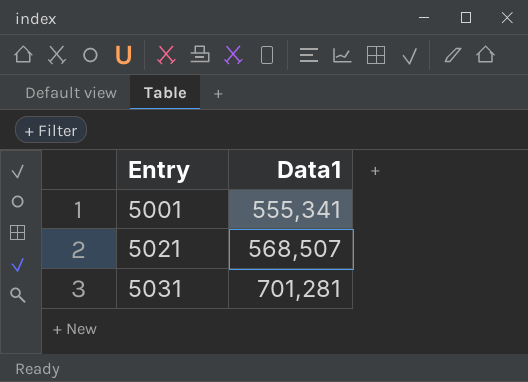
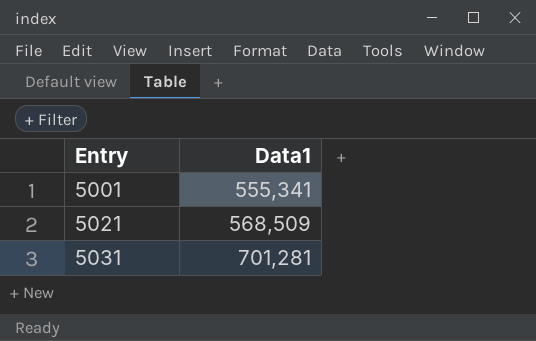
5021 | Data1: 568,507 -> 568,509

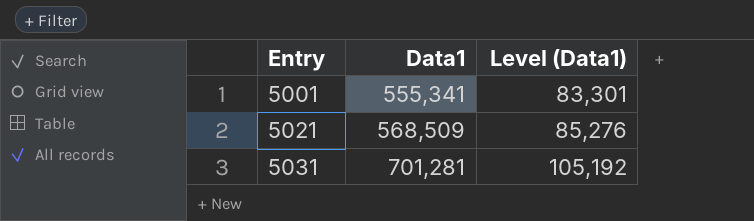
column Level (Data1) | formula: none -> [Data1] * 0.15

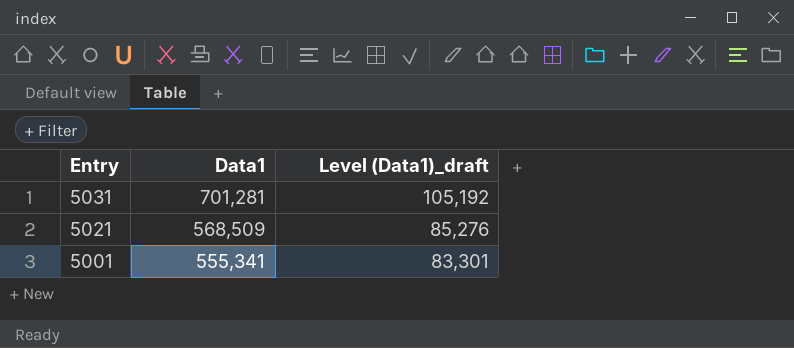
row order: Entry ascending -> Entry descending
column name: Level (Data1) -> Level (Data1)_draft

